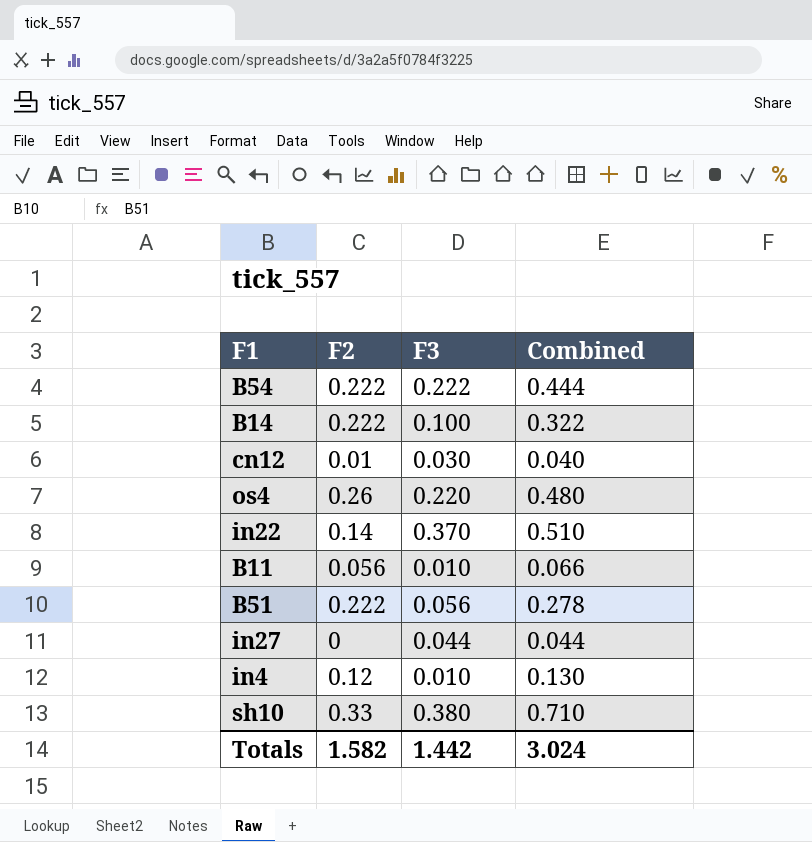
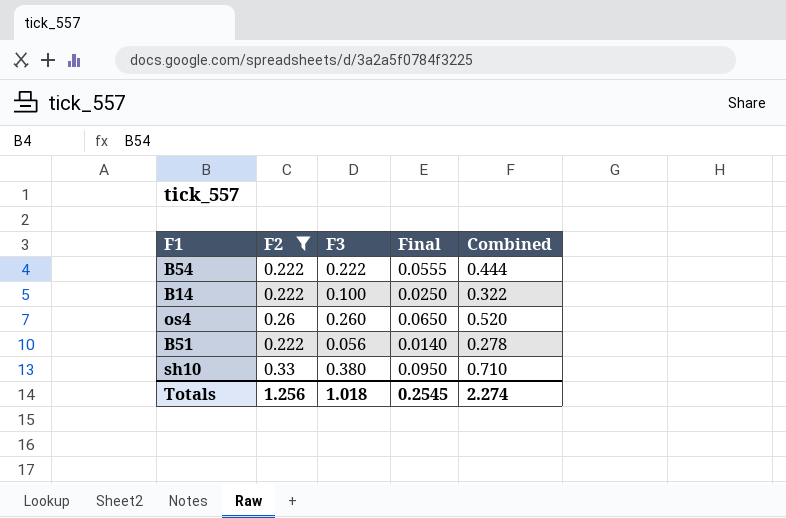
filter: none -> F2 >= 0.222
column Final | formula: none -> [F3] * 0.25
os4 | F3: 0.220 -> 0.260
os4 | Combined: 0.480 -> 0.520
Totals | F2: 1.582 -> 1.256
Totals | F3: 1.442 -> 1.018
Totals | Combined: 3.024 -> 2.274

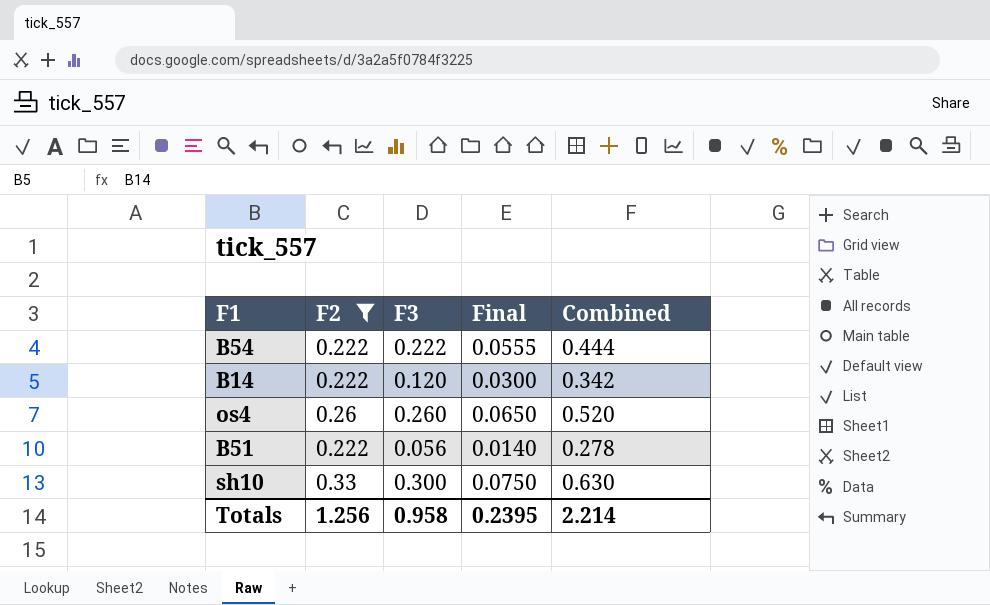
B14 | F3: 0.100 -> 0.120
B14 | Final: 0.0250 -> 0.0300
B14 | Combined: 0.322 -> 0.342
sh10 | F3: 0.380 -> 0.300
sh10 | Final: 0.0950 -> 0.0750
sh10 | Combined: 0.710 -> 0.630
Totals | F3: 1.018 -> 0.958
Totals | Final: 0.2545 -> 0.2395
Totals | Combined: 2.274 -> 2.214

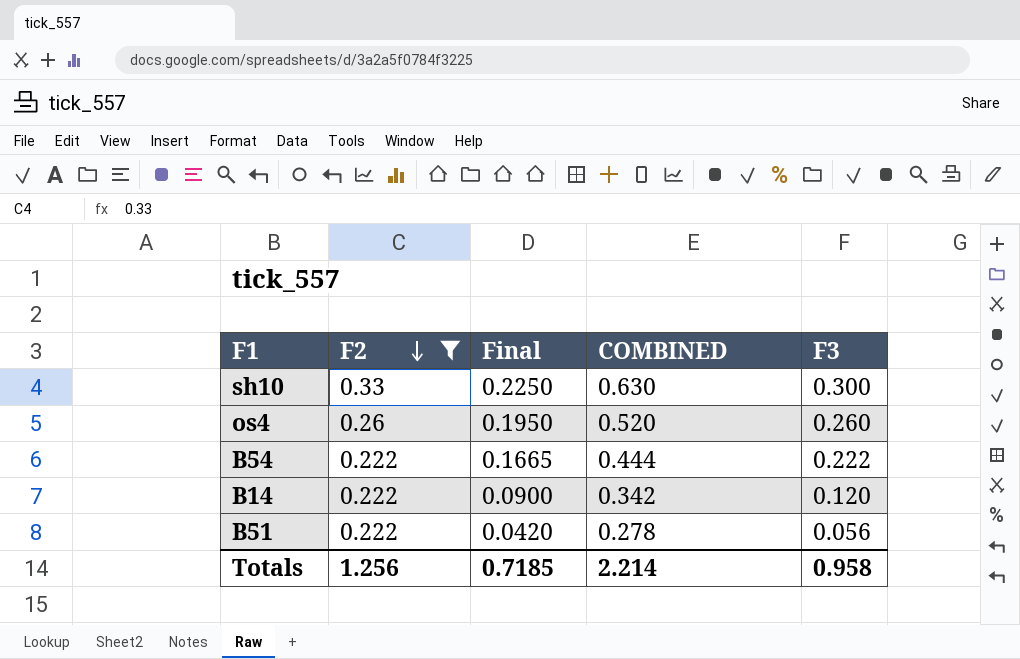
row order: none -> F2 descending
column Final | formula: [F3] * 0.25 -> [F3] * 0.75
column name: Combined -> COMBINED
column F3 | position: 3 -> 5
Totals | Final: 0.2395 -> 0.7185

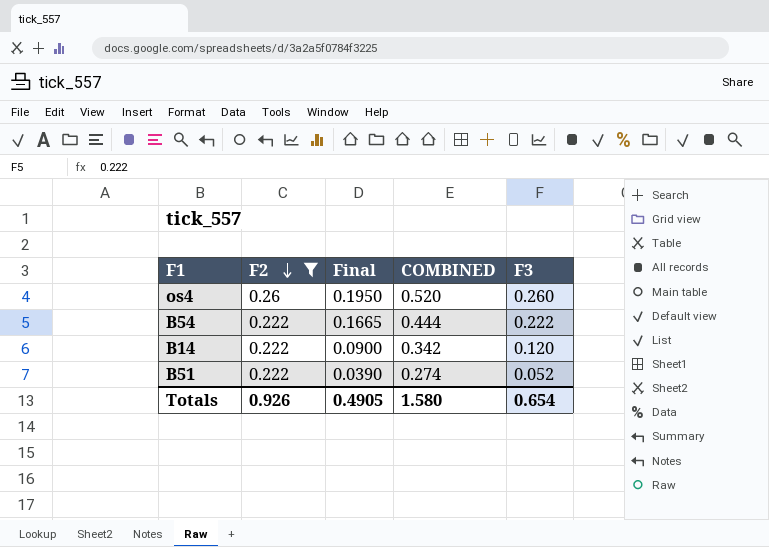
row sh10: 0.33 | 0.2250 | 0.630 | 0.300 -> none
B51 | Final: 0.0420 -> 0.0390
B51 | COMBINED: 0.278 -> 0.274
B51 | F3: 0.056 -> 0.052
Totals | F2: 1.256 -> 0.926
Totals | Final: 0.7185 -> 0.4905
Totals | COMBINED: 2.214 -> 1.580
Totals | F3: 0.958 -> 0.654

